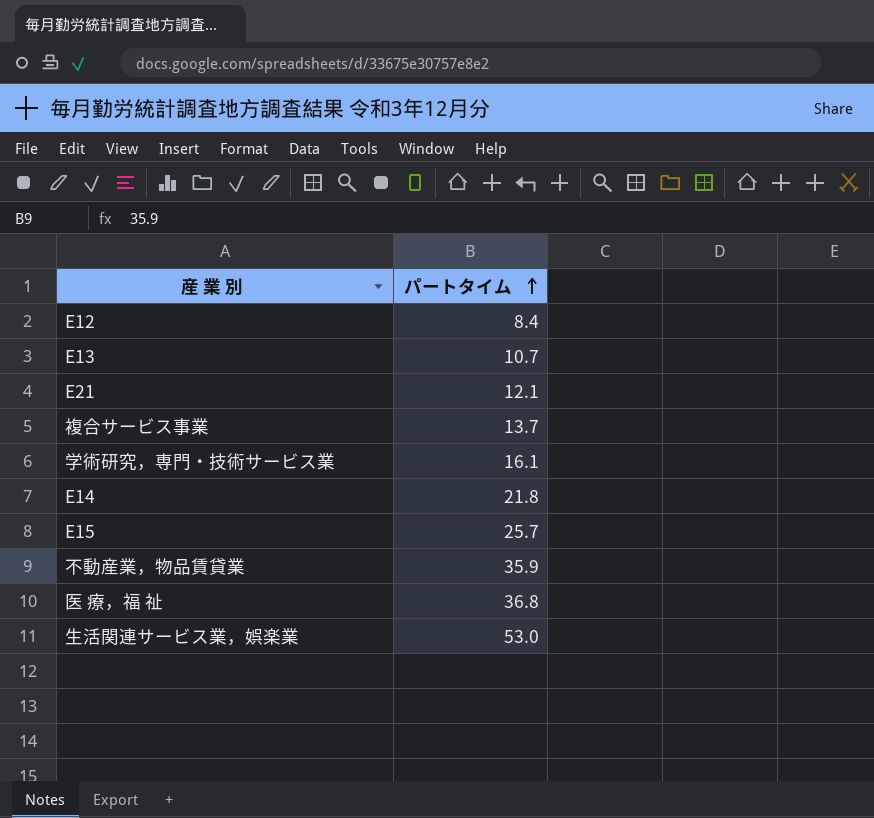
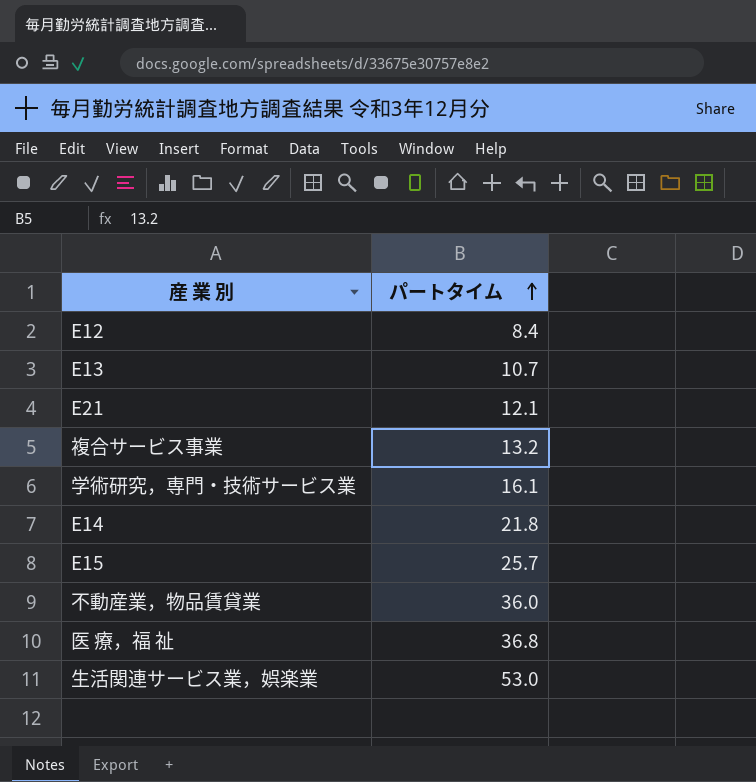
複合サービス事業 | パートタイム: 13.7 -> 13.2
不動産業，物品賃貸業 | パートタイム: 35.9 -> 36.0

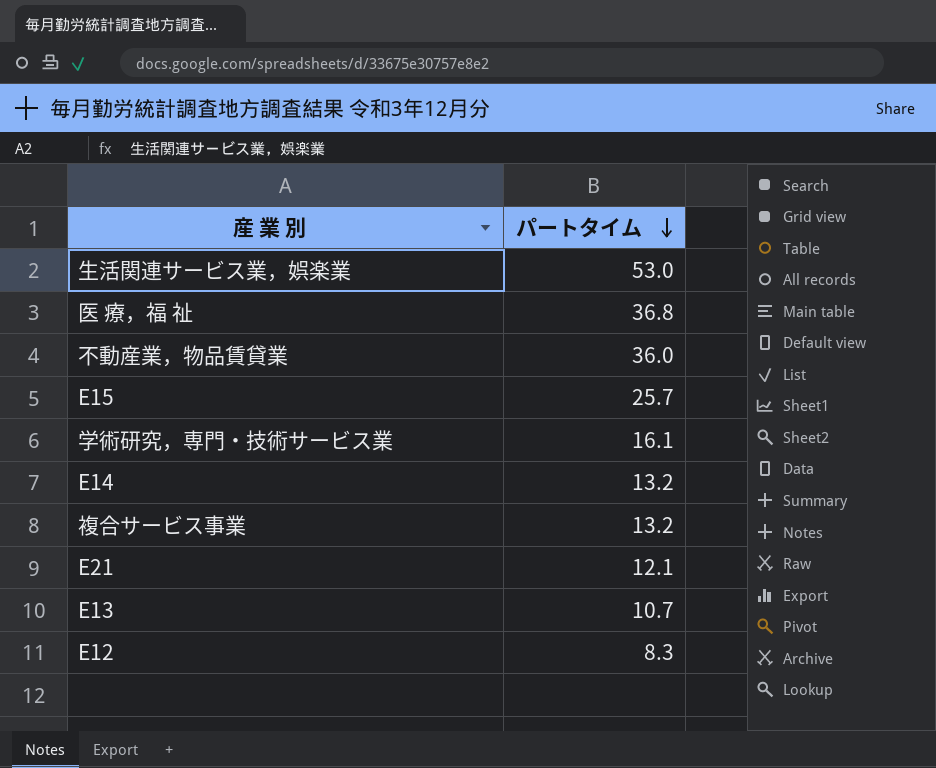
row order: パートタイム ascending -> パートタイム descending
E14 | パートタイム: 21.8 -> 13.2
E12 | パートタイム: 8.4 -> 8.3

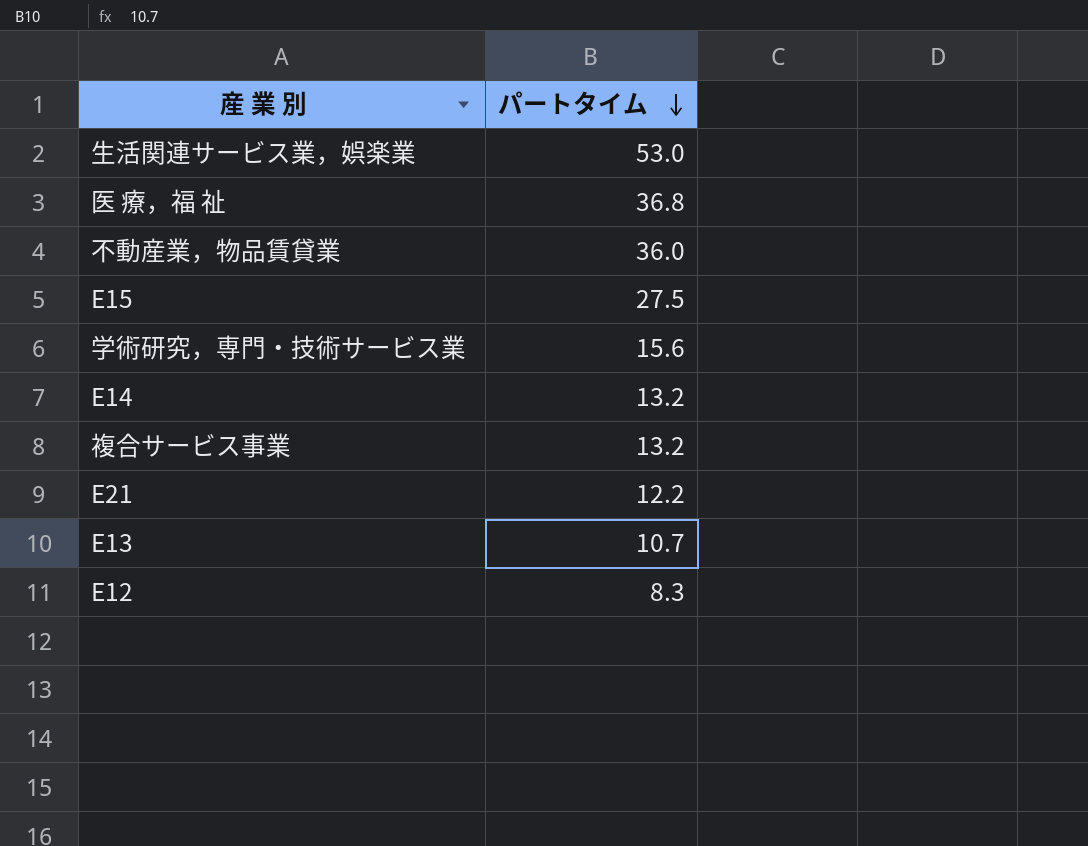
E15 | パートタイム: 25.7 -> 27.5
学術研究，専門・技術サービス業 | パートタイム: 16.1 -> 15.6
E21 | パートタイム: 12.1 -> 12.2

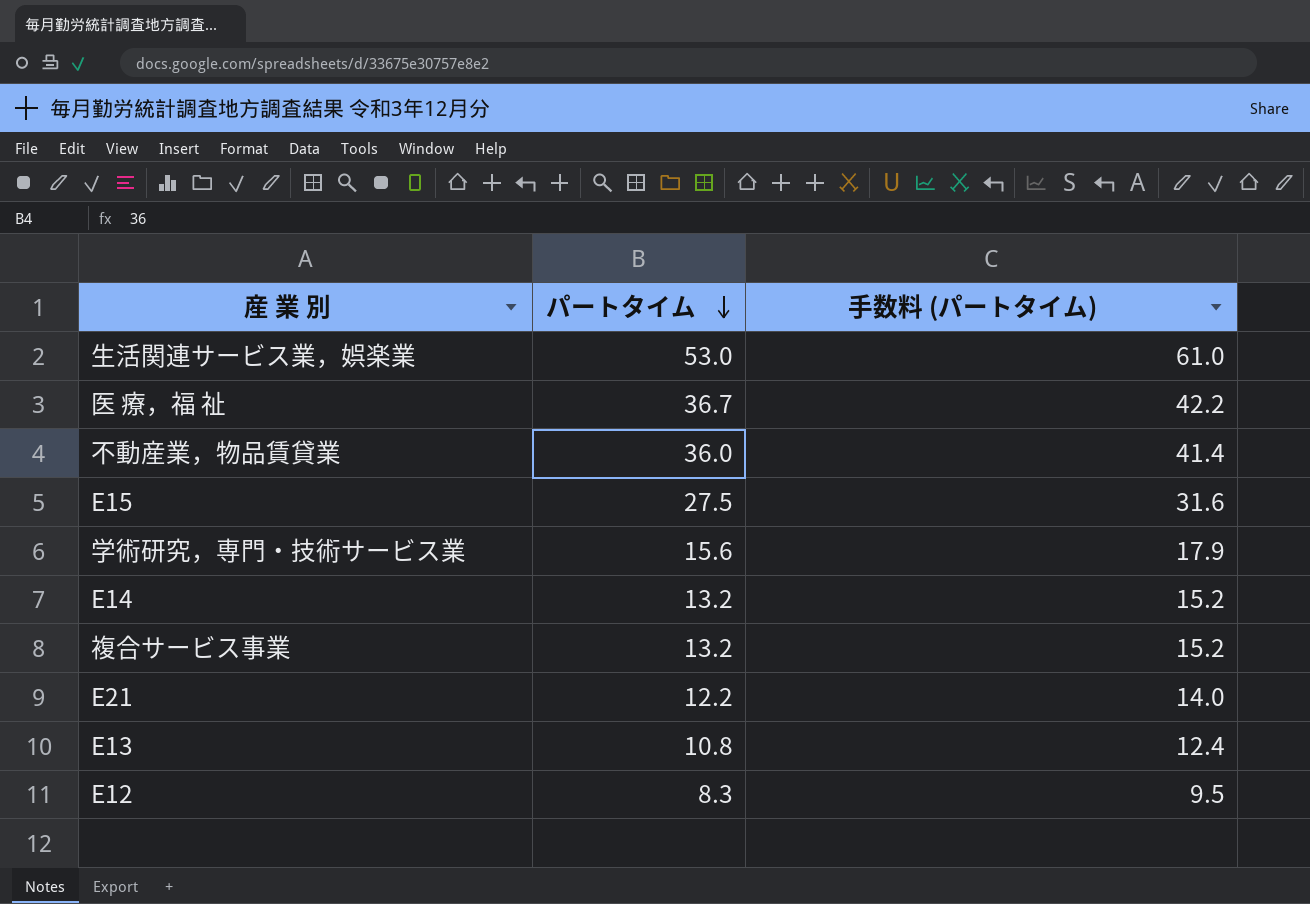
column 手数料 (パートタイム) | formula: none -> [パートタイム] * 1.15
医 療，福 祉 | パートタイム: 36.8 -> 36.7
E13 | パートタイム: 10.7 -> 10.8

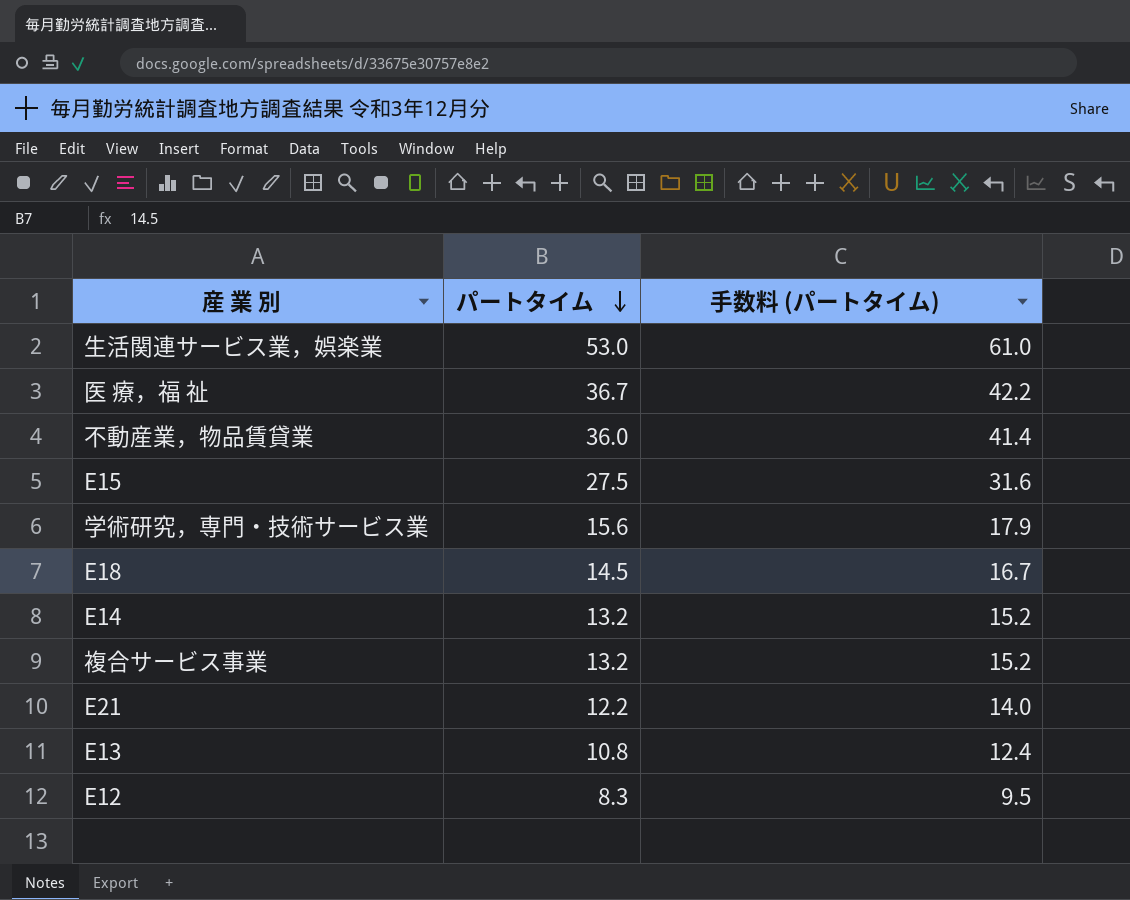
row E18: none -> 14.5 | 16.7

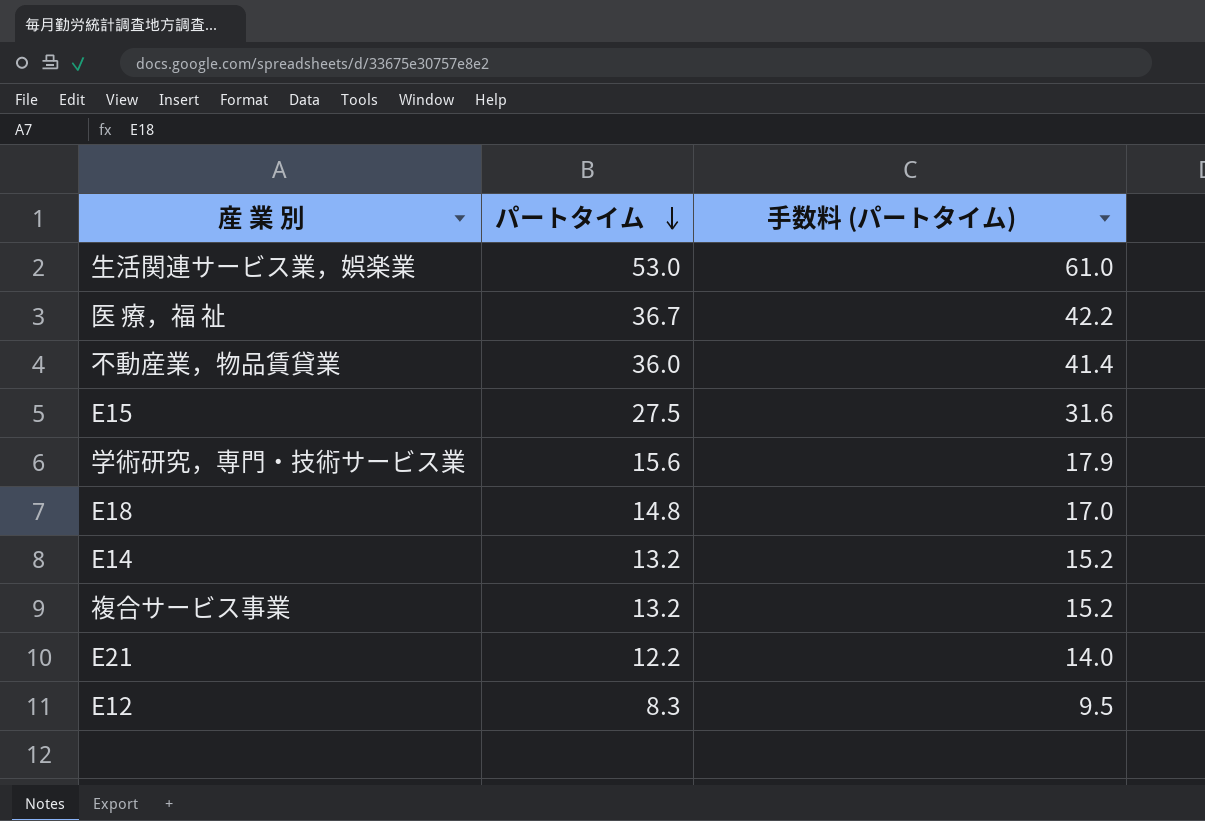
row E13: 10.8 | 12.4 -> none
E18 | パートタイム: 14.5 -> 14.8
E18 | 手数料 (パートタイム): 16.7 -> 17.0

